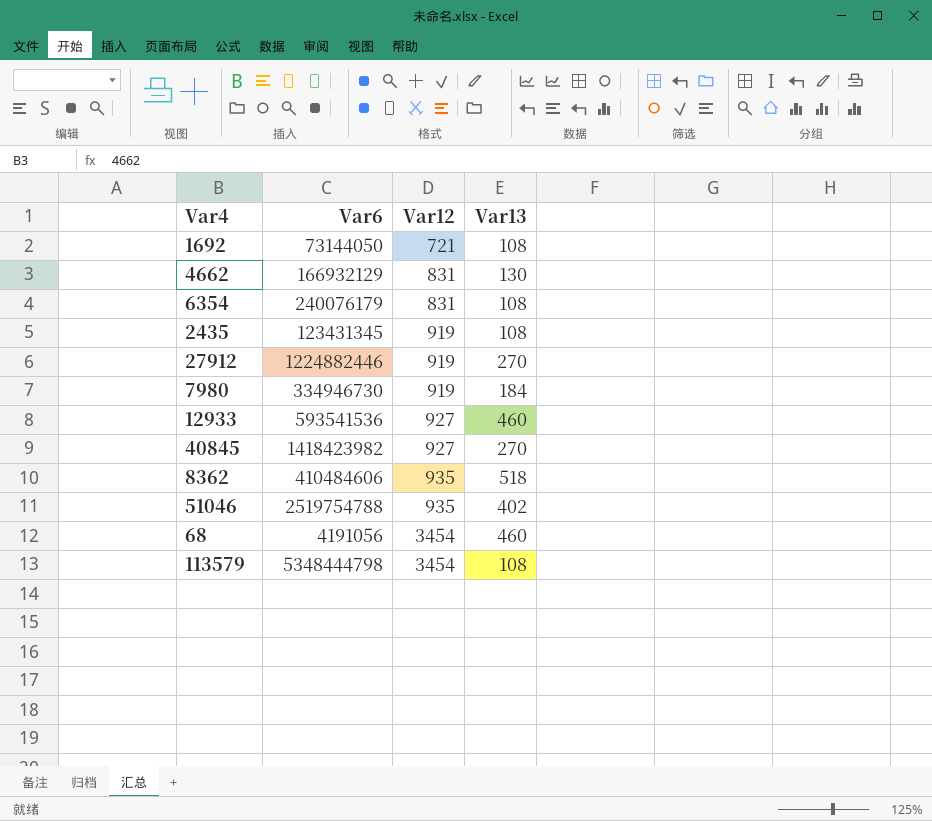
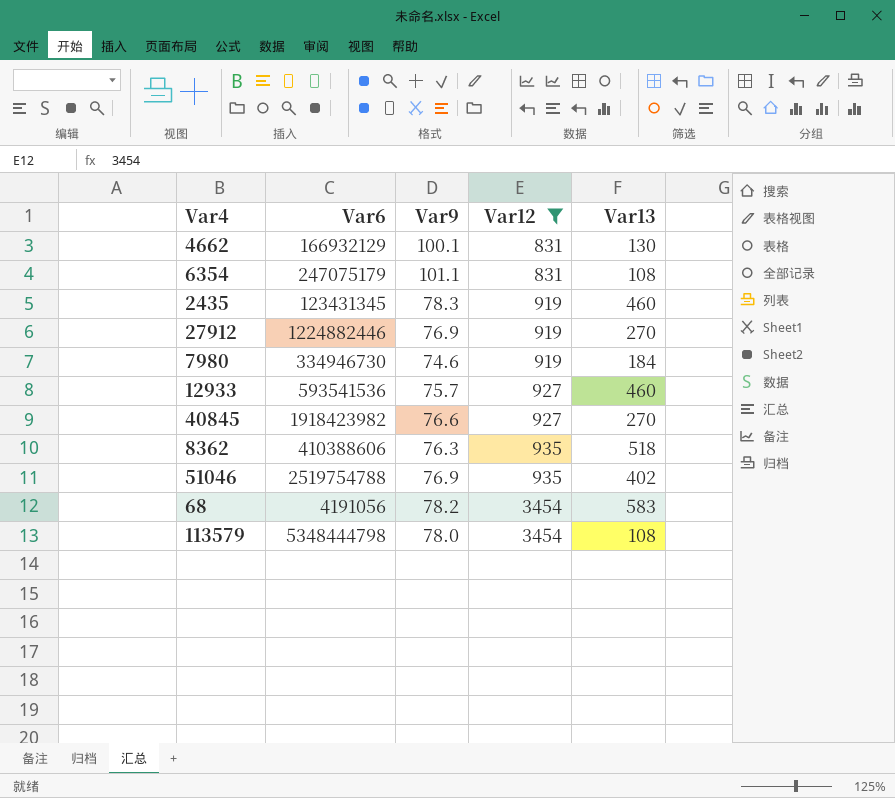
filter: none -> Var12 != 721
column Var9 | position: none -> 3
6354 | Var6: 240076179 -> 247075179
2435 | Var13: 108 -> 460
40845 | Var6: 1418423982 -> 1918423982
8362 | Var6: 410484606 -> 410388606
68 | Var13: 460 -> 583

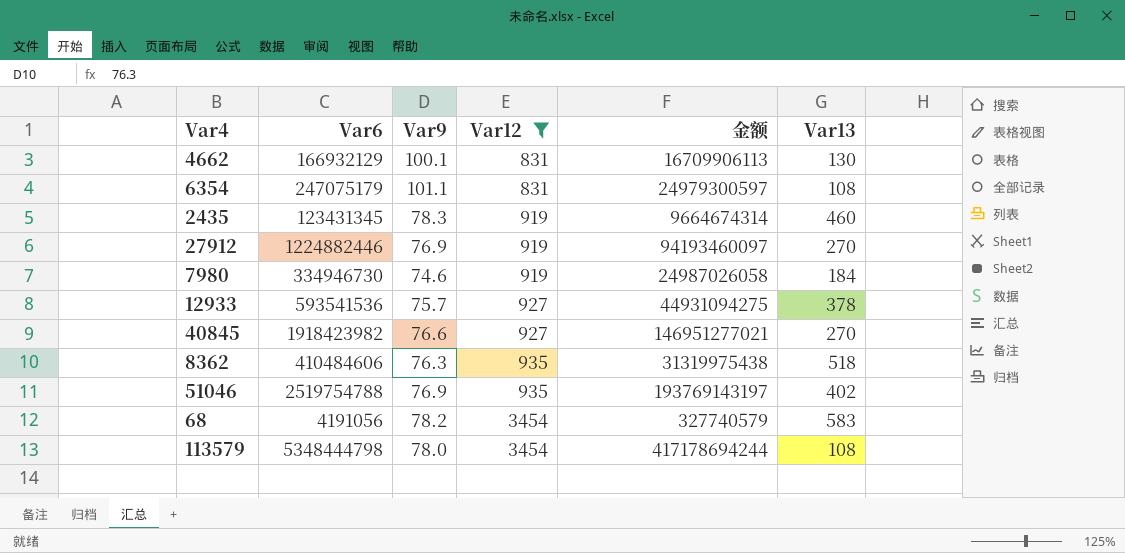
column 金额 | formula: none -> [Var6] * [Var9]
12933 | Var13: 460 -> 378
8362 | Var6: 410388606 -> 410484606

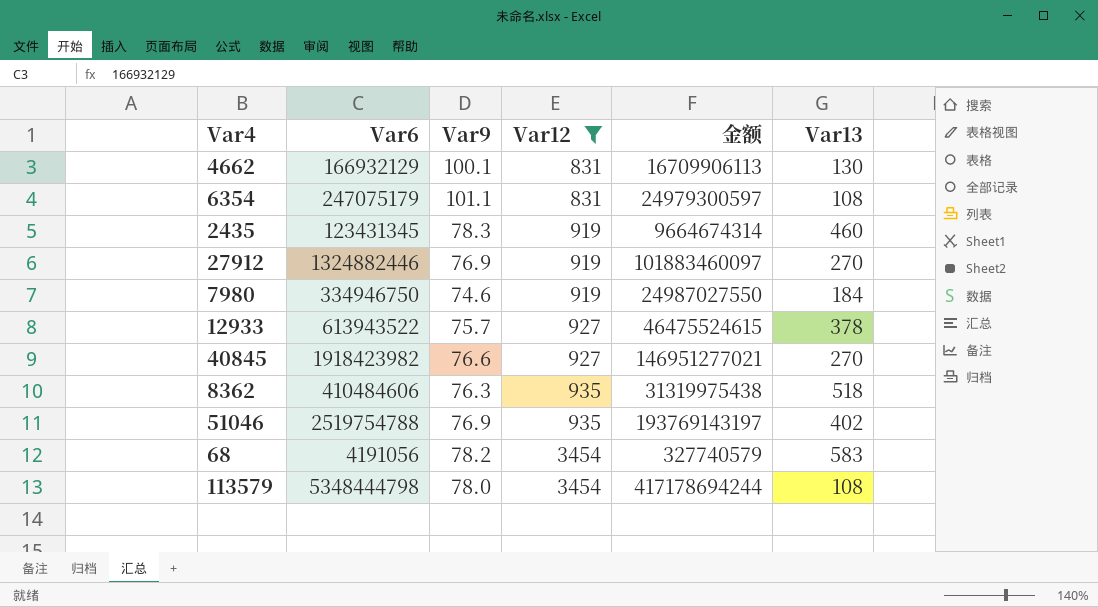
27912 | Var6: 1224882446 -> 1324882446
27912 | 金额: 94193460097 -> 101883460097
7980 | Var6: 334946730 -> 334946750
7980 | 金额: 24987026058 -> 24987027550
12933 | Var6: 593541536 -> 613943522
12933 | 金额: 44931094275 -> 46475524615

